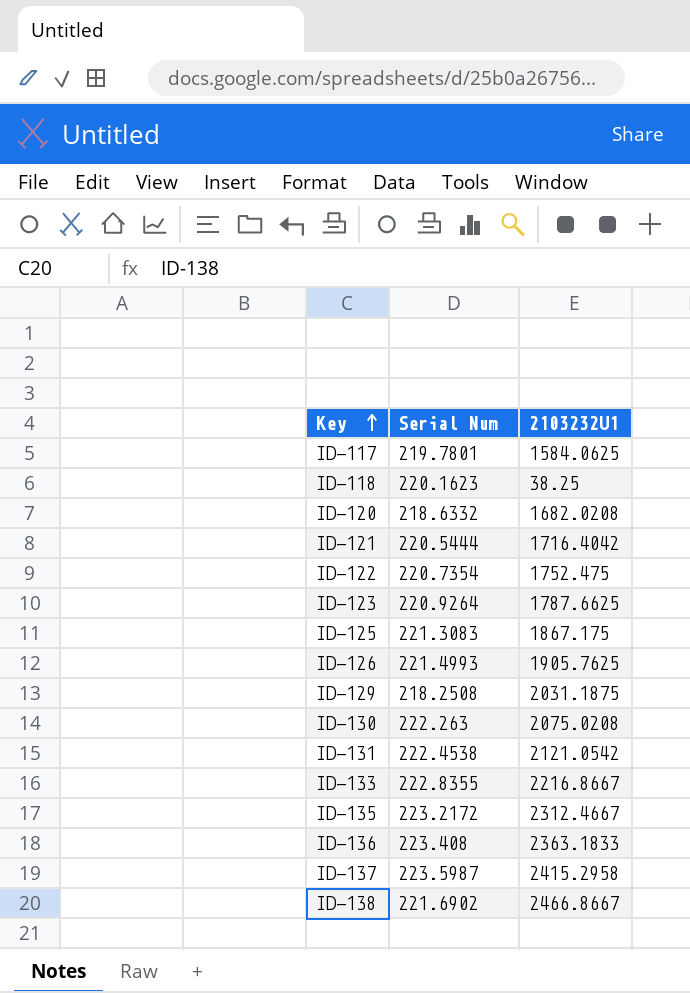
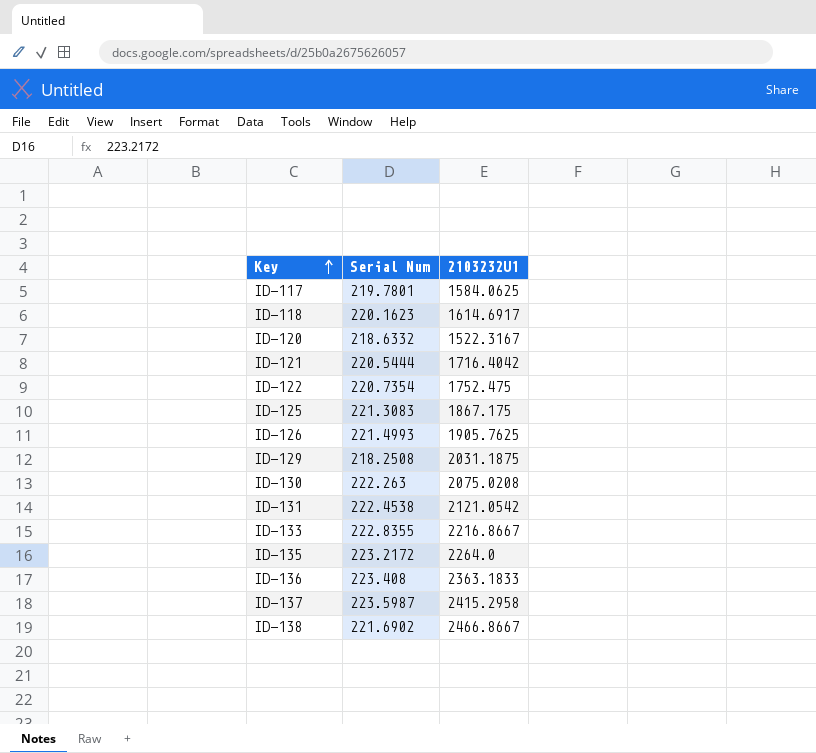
row ID-123: 220.9264 | 1787.6625 -> none
ID-118 | 2103232U1: 38.25 -> 1614.6917
ID-120 | 2103232U1: 1682.0208 -> 1522.3167
ID-135 | 2103232U1: 2312.4667 -> 2264.0

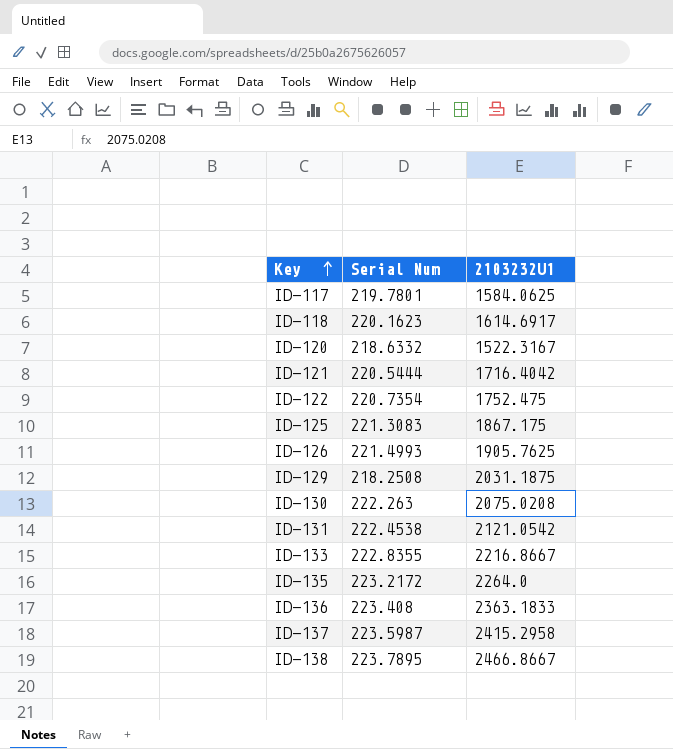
ID-138 | Serial Num: 221.6902 -> 223.7895

